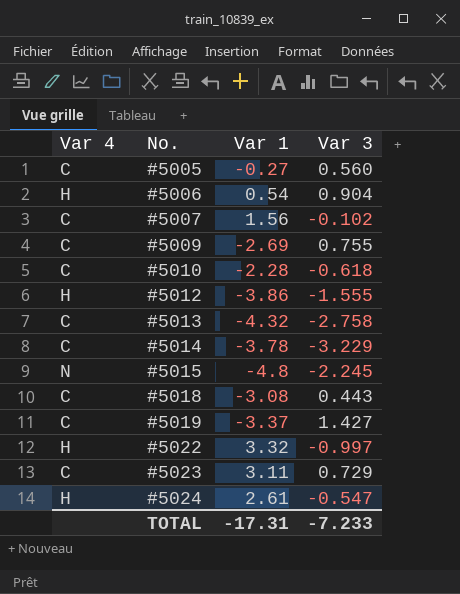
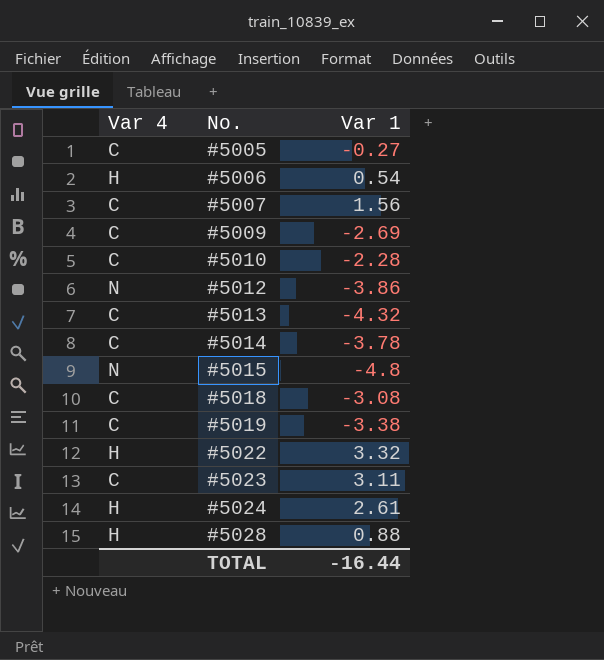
column Var 3 | position: 4 -> none
#5012 | Var 4: H -> N
#5019 | Var 1: -3.37 -> -3.38
row #5028: none -> H | 0.88
TOTAL | Var 1: -17.31 -> -16.44

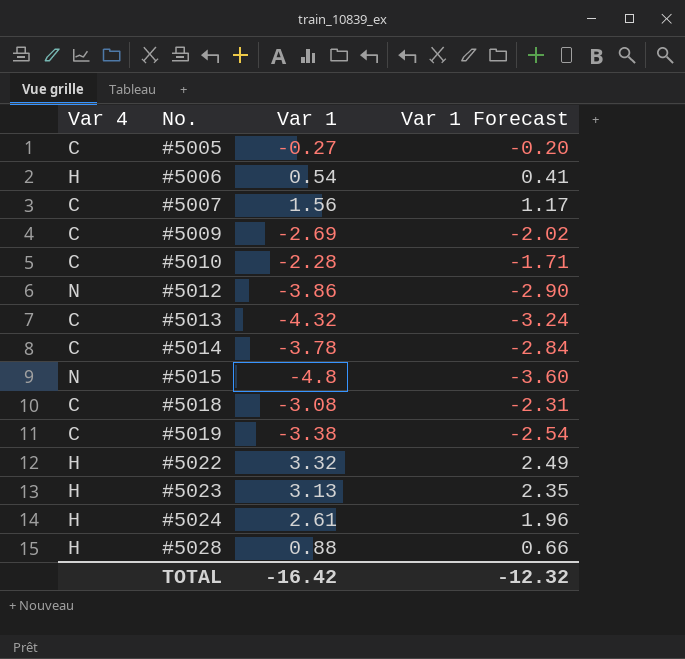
column Var 1 Forecast | formula: none -> [Var 1] * 0.75
#5023 | Var 4: C -> H
#5023 | Var 1: 3.11 -> 3.13
TOTAL | Var 1: -16.44 -> -16.42

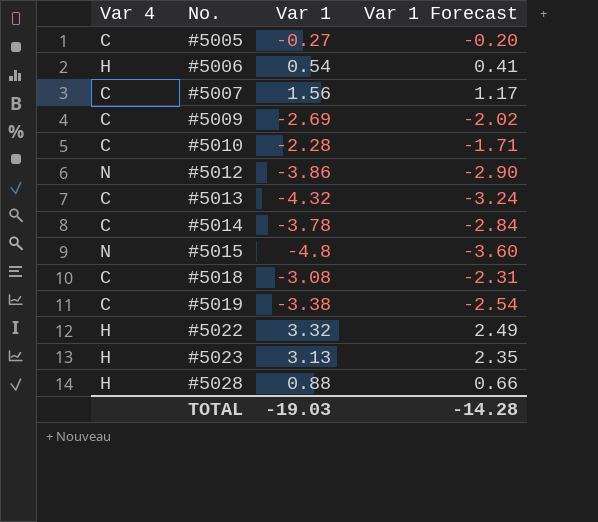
row #5024: H | 2.61 | 1.96 -> none
TOTAL | Var 1: -16.42 -> -19.03
TOTAL | Var 1 Forecast: -12.32 -> -14.28

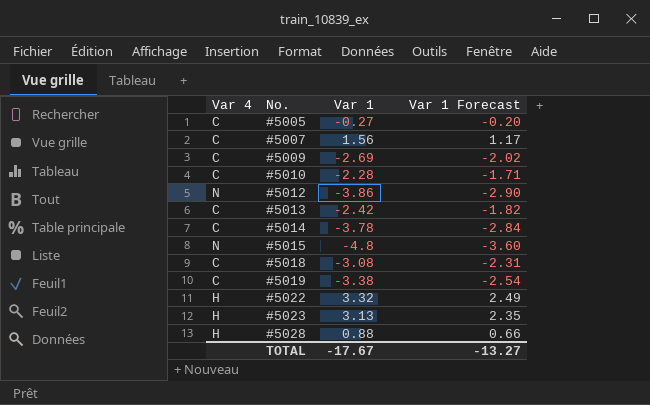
row #5006: H | 0.54 | 0.41 -> none
#5013 | Var 1: -4.32 -> -2.42
#5013 | Var 1 Forecast: -3.24 -> -1.82
TOTAL | Var 1: -19.03 -> -17.67
TOTAL | Var 1 Forecast: -14.28 -> -13.27

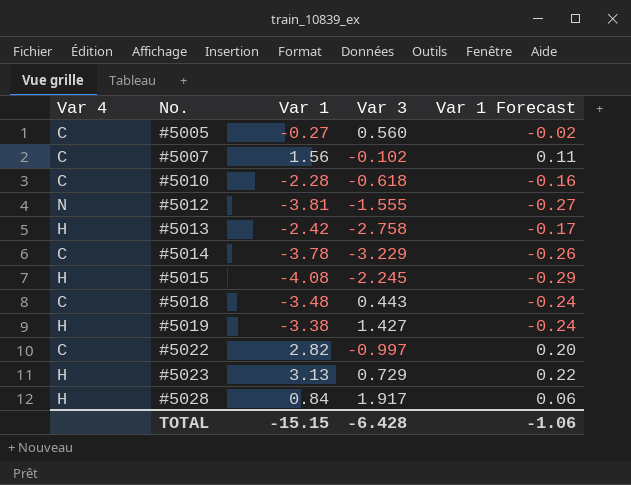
column Var 3 | position: none -> 4
column Var 1 Forecast | formula: [Var 1] * 0.75 -> [Var 1] * 0.07
row #5009: C | -2.69 | -2.02 -> none
#5012 | Var 1: -3.86 -> -3.81
#5013 | Var 4: C -> H
#5015 | Var 4: N -> H
#5015 | Var 1: -4.8 -> -4.08
#5018 | Var 1: -3.08 -> -3.48
#5019 | Var 4: C -> H
#5022 | Var 4: H -> C
#5022 | Var 1: 3.32 -> 2.82
#5028 | Var 1: 0.88 -> 0.84
TOTAL | Var 1: -17.67 -> -15.15
TOTAL | Var 1 Forecast: -13.27 -> -1.06

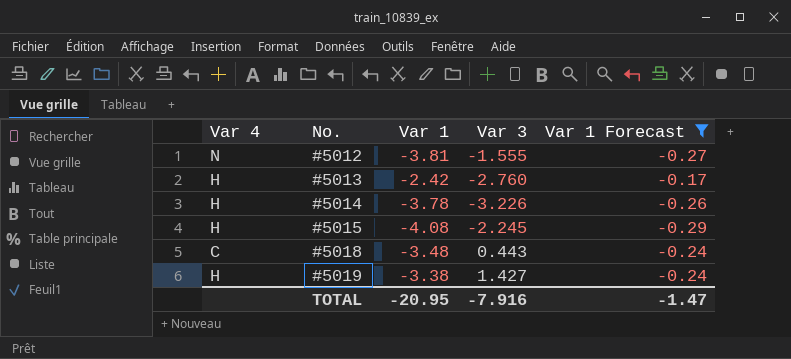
filter: none -> Var 1 Forecast <= -0.17
#5013 | Var 3: -2.758 -> -2.760
#5014 | Var 4: C -> H
#5014 | Var 3: -3.229 -> -3.226
TOTAL | Var 1: -15.15 -> -20.95
TOTAL | Var 3: -6.428 -> -7.916
TOTAL | Var 1 Forecast: -1.06 -> -1.47

